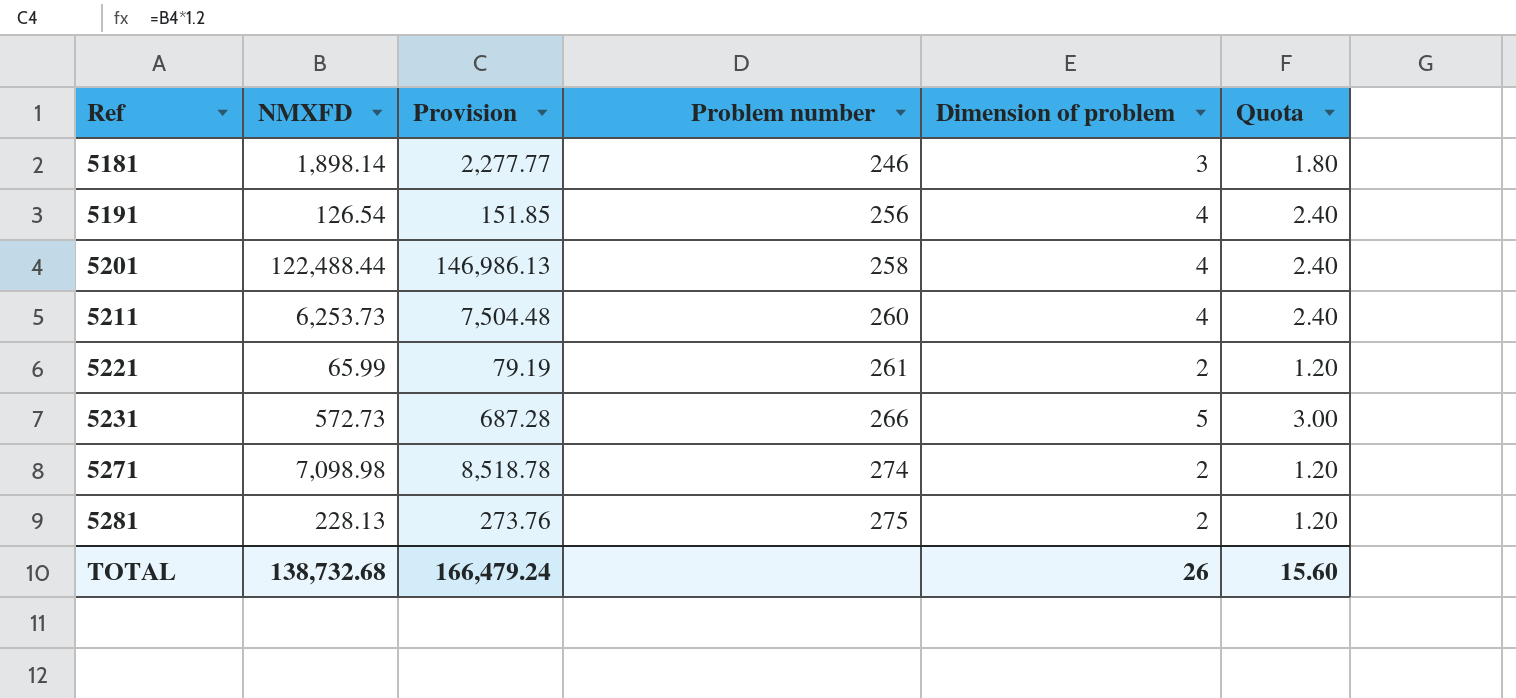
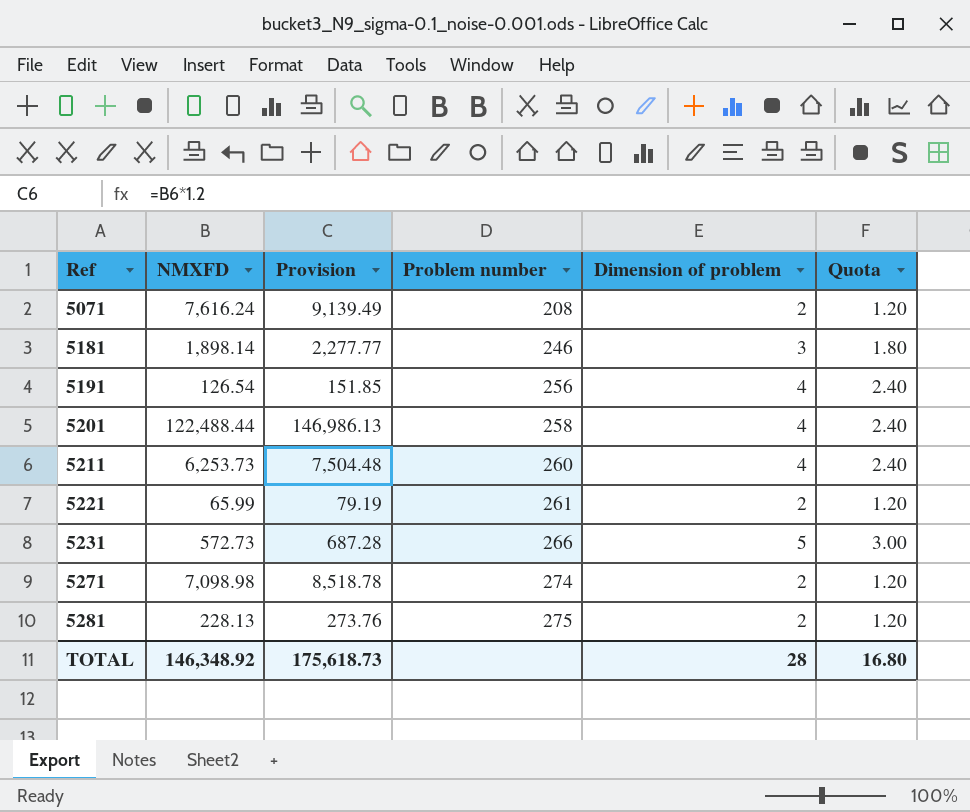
row 5071: none -> 7,616.24 | 9,139.49 | 208 | 2 | 1.20
TOTAL | NMXFD: 138,732.68 -> 146,348.92
TOTAL | Provision: 166,479.24 -> 175,618.73
TOTAL | Dimension of problem: 26 -> 28
TOTAL | Quota: 15.60 -> 16.80

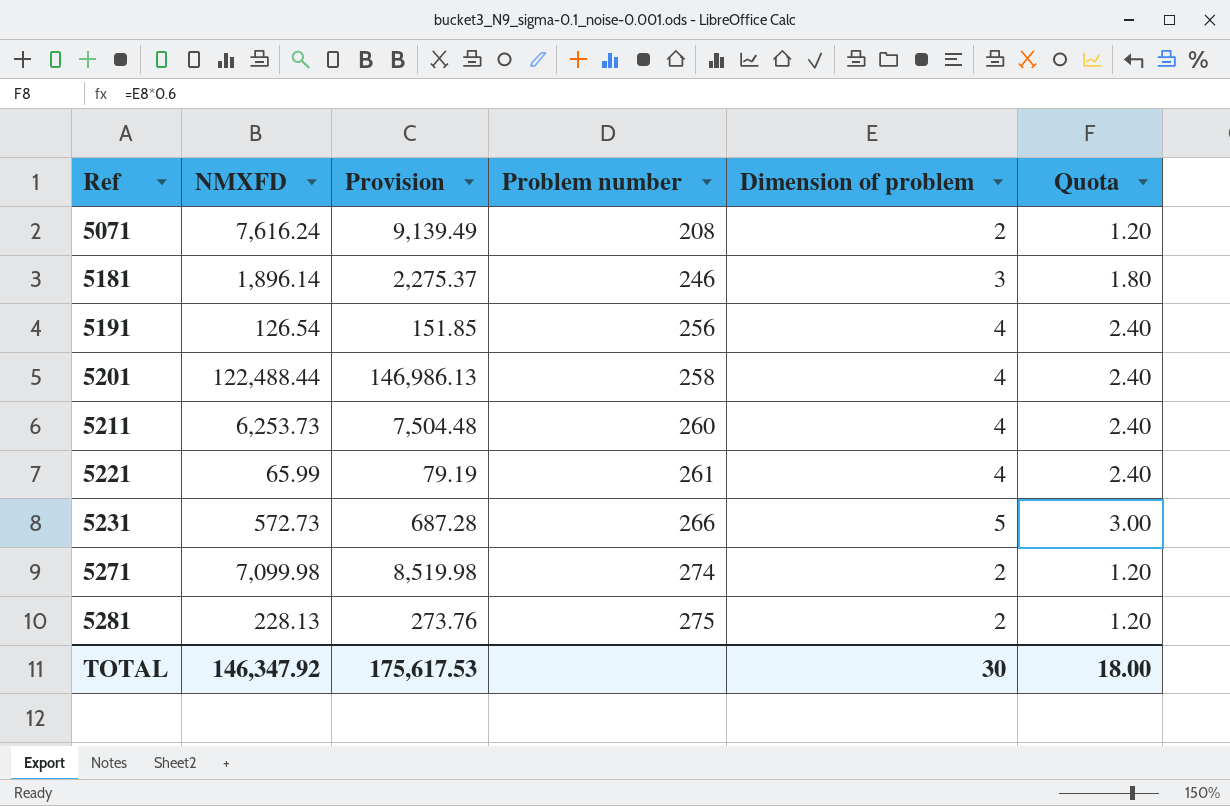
5181 | NMXFD: 1,898.14 -> 1,896.14
5181 | Provision: 2,277.77 -> 2,275.37
5221 | Dimension of problem: 2 -> 4
5221 | Quota: 1.20 -> 2.40
5271 | NMXFD: 7,098.98 -> 7,099.98
5271 | Provision: 8,518.78 -> 8,519.98
TOTAL | NMXFD: 146,348.92 -> 146,347.92
TOTAL | Provision: 175,618.73 -> 175,617.53
TOTAL | Dimension of problem: 28 -> 30
TOTAL | Quota: 16.80 -> 18.00

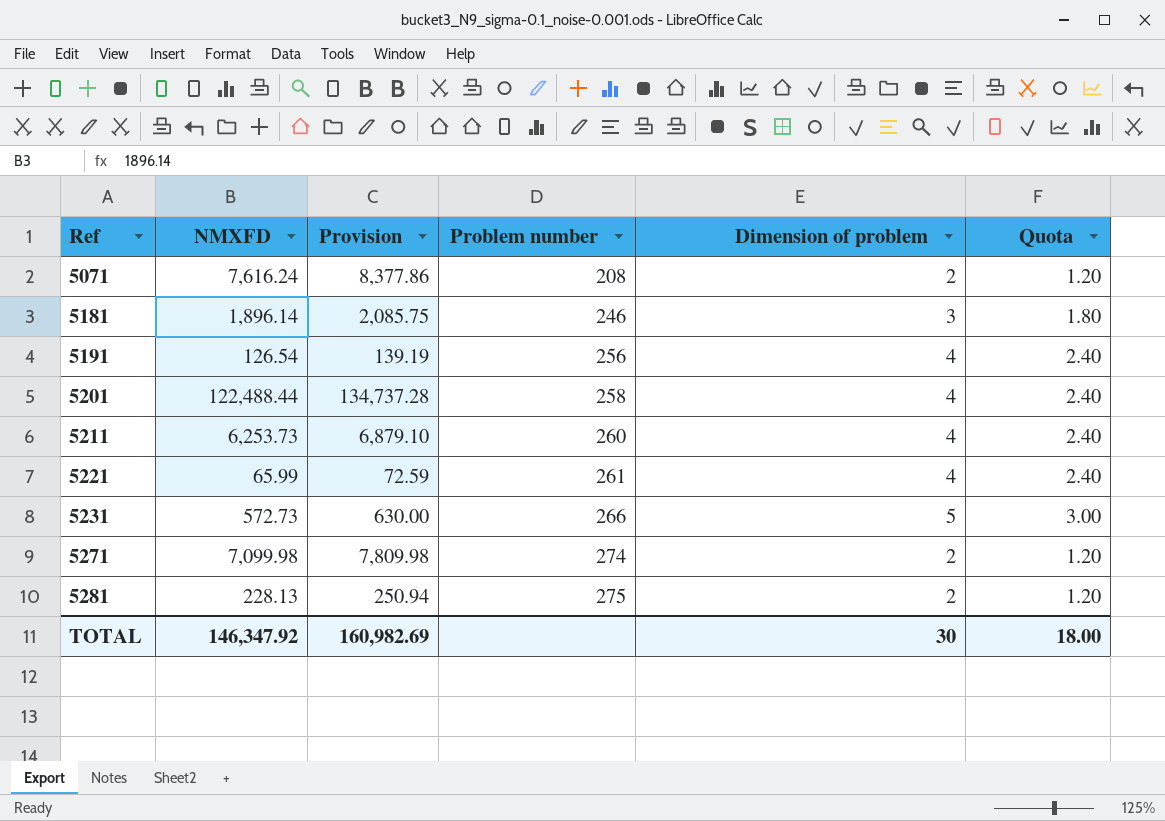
column Provision | formula: [NMXFD] * 1.2 -> [NMXFD] * 1.1
TOTAL | Provision: 175,617.53 -> 160,982.69

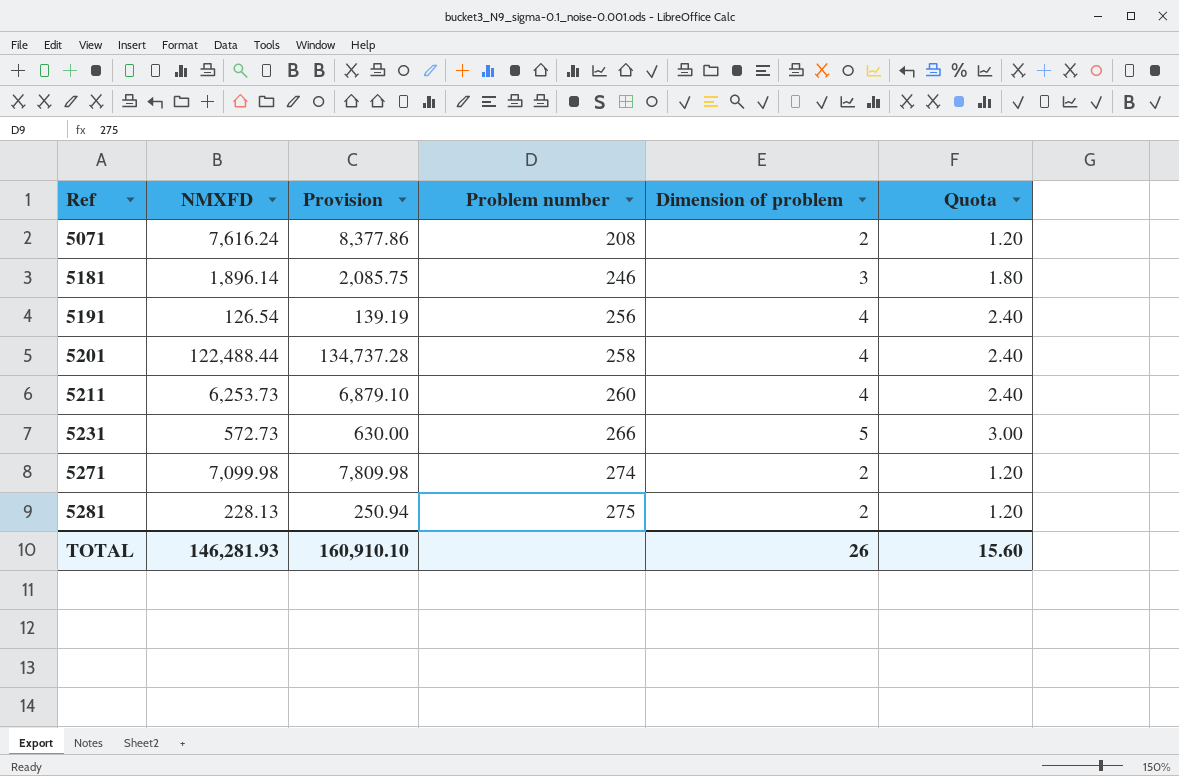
row 5221: 65.99 | 72.59 | 261 | 4 | 2.40 -> none
TOTAL | NMXFD: 146,347.92 -> 146,281.93
TOTAL | Provision: 160,982.69 -> 160,910.10
TOTAL | Dimension of problem: 30 -> 26
TOTAL | Quota: 18.00 -> 15.60

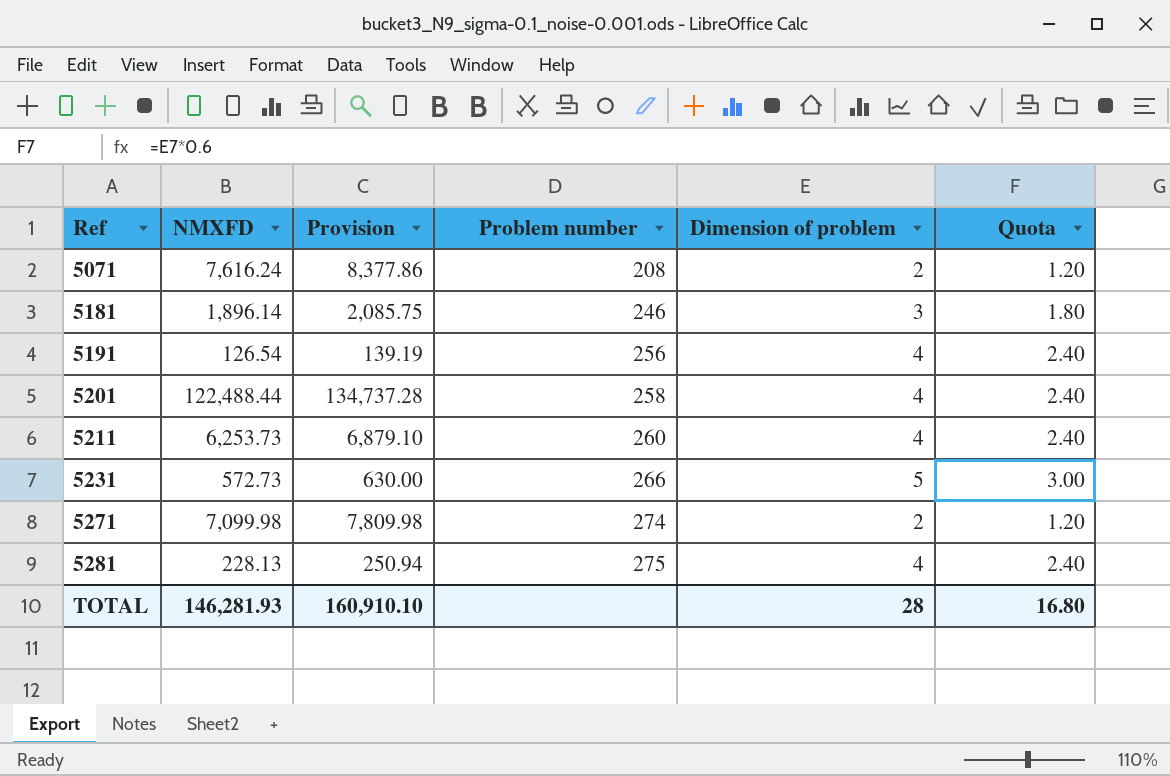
5281 | Dimension of problem: 2 -> 4
5281 | Quota: 1.20 -> 2.40
TOTAL | Dimension of problem: 26 -> 28
TOTAL | Quota: 15.60 -> 16.80

